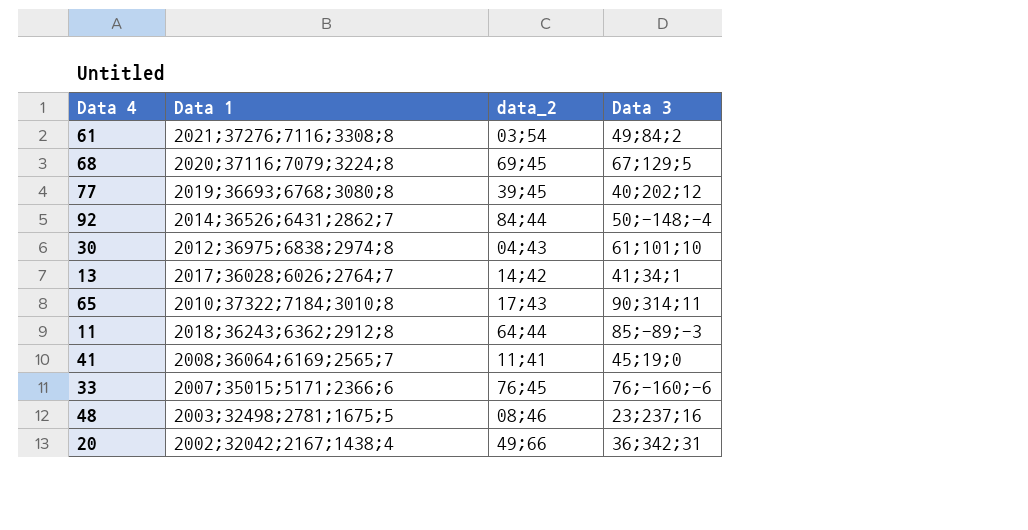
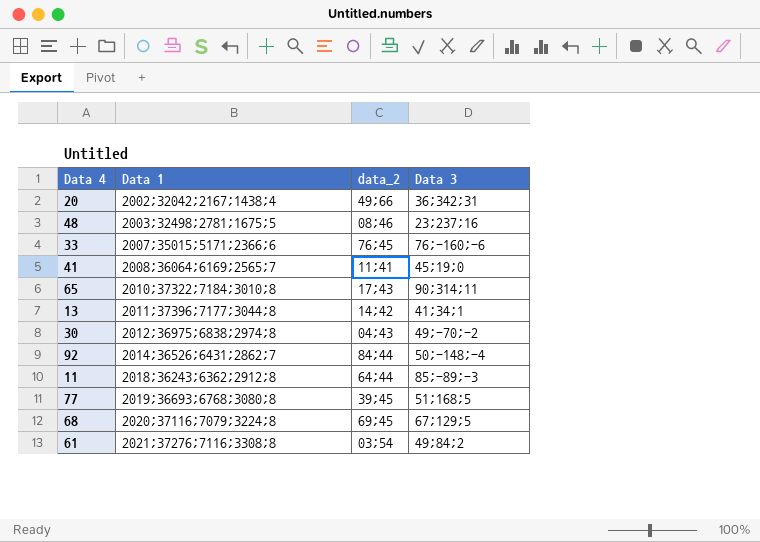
row order: none -> Data 1 ascending
13 | Data 1: 2017;36028;6026;2764;7 -> 2011;37396;7177;3044;8
30 | Data 3: 61;101;10 -> 49;-70;-2
77 | Data 3: 40;202;12 -> 51;168;5

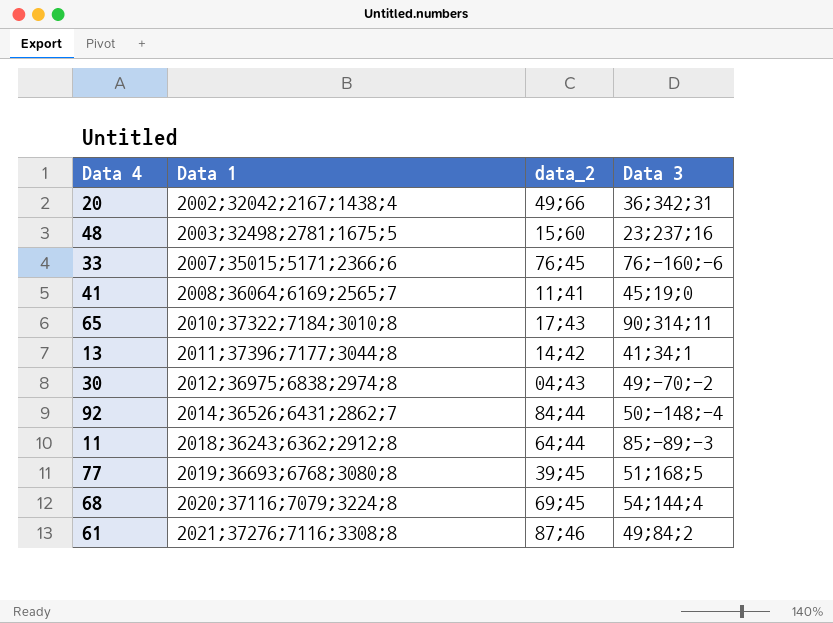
48 | data_2: 08;46 -> 15;60
68 | Data 3: 67;129;5 -> 54;144;4
61 | data_2: 03;54 -> 87;46

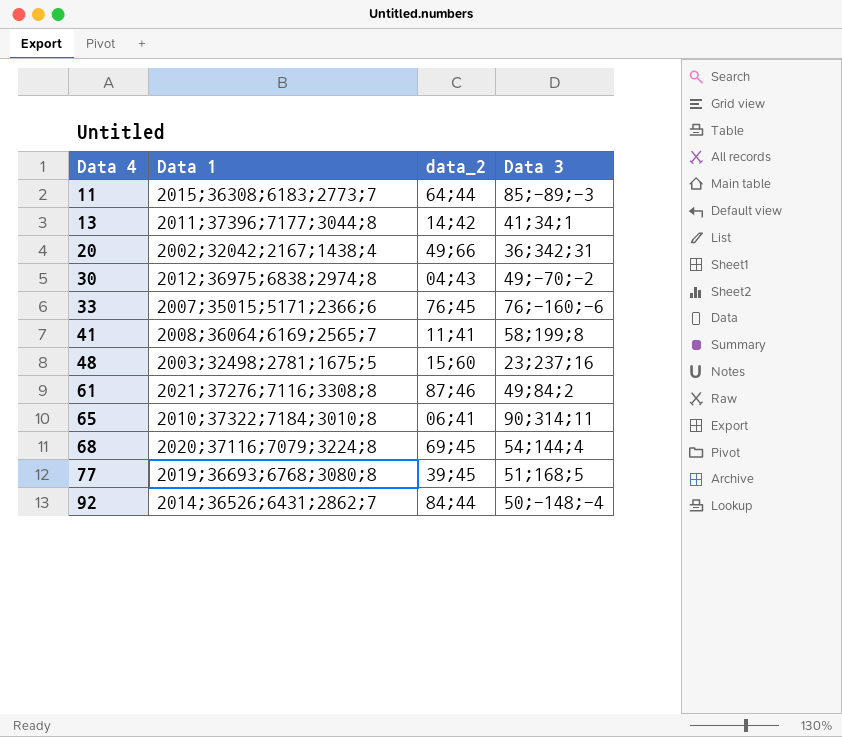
row order: Data 1 ascending -> Data 4 ascending
11 | Data 1: 2018;36243;6362;2912;8 -> 2015;36308;6183;2773;7
41 | Data 3: 45;19;0 -> 58;199;8
65 | data_2: 17;43 -> 06;41

